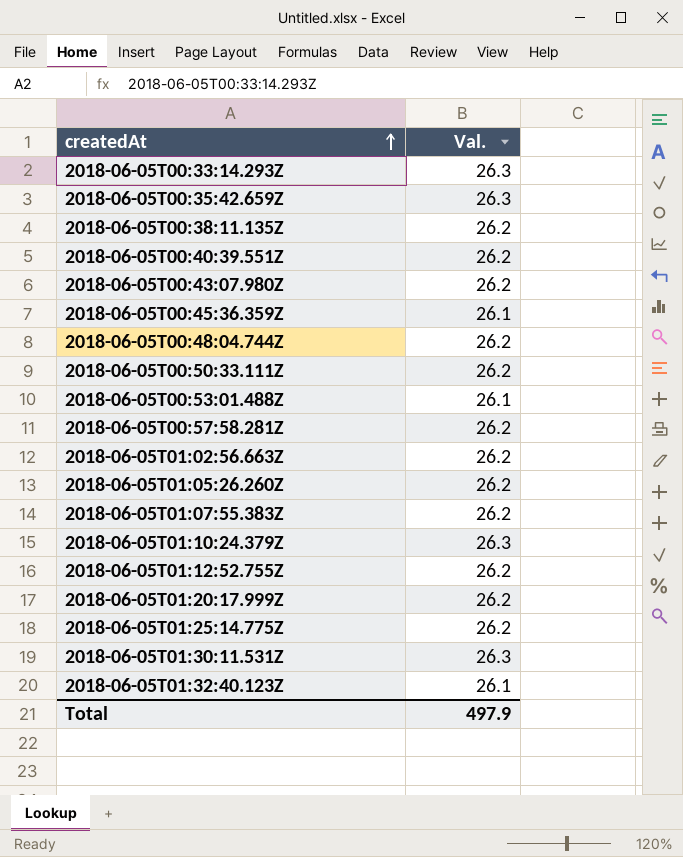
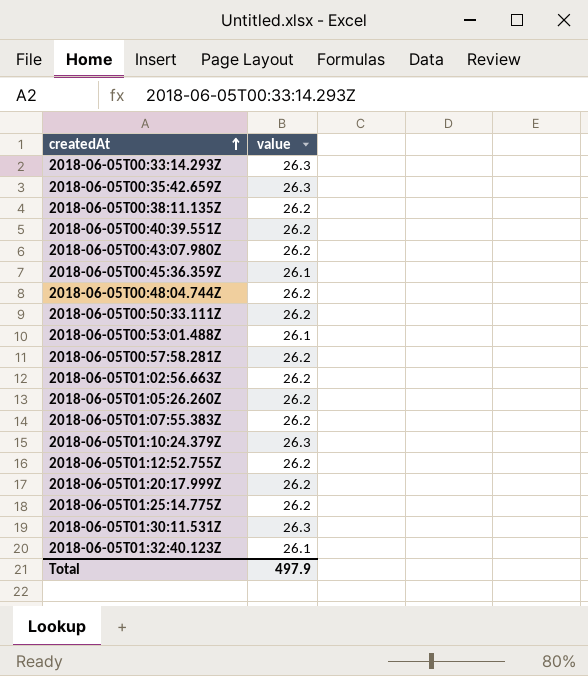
column name: Val. -> value

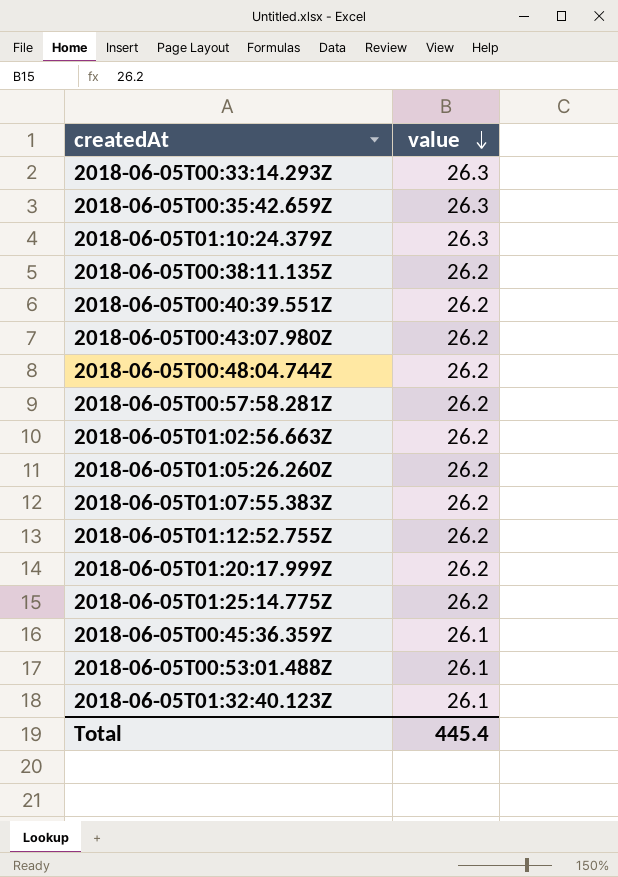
row order: createdAt ascending -> value descending
row 2018-06-05T00:50:33.111Z: 26.2 -> none
row 2018-06-05T01:30:11.531Z: 26.3 -> none
Total | value: 497.9 -> 445.4

